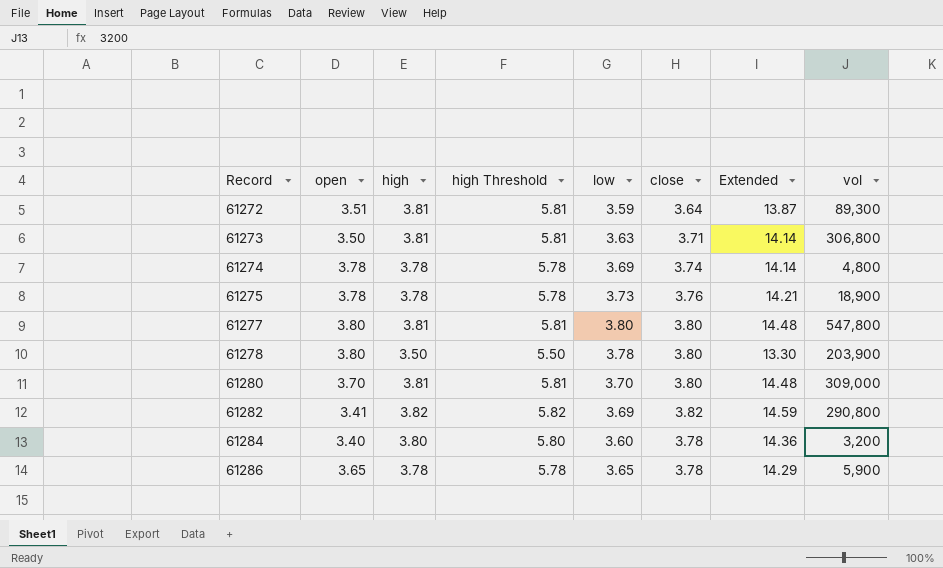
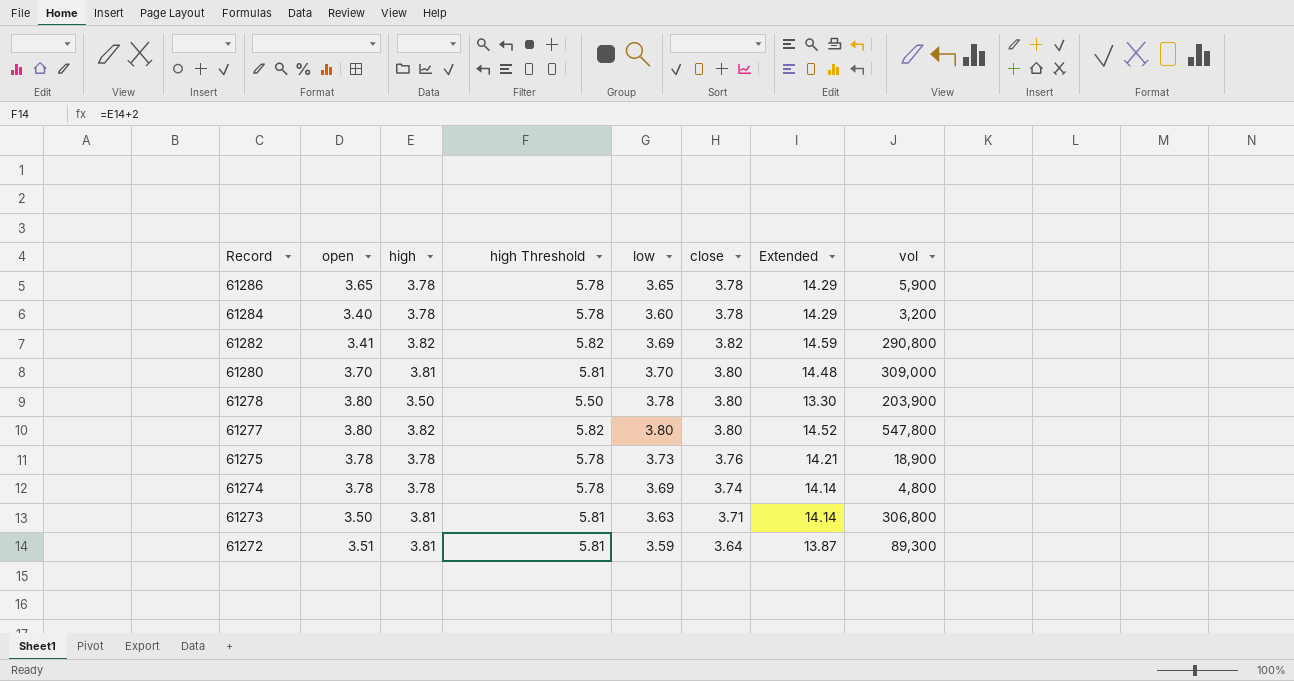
row order: Record ascending -> Record descending
61284 | high: 3.80 -> 3.78
61284 | high Threshold: 5.80 -> 5.78
61284 | Extended: 14.36 -> 14.29
61277 | high: 3.81 -> 3.82
61277 | high Threshold: 5.81 -> 5.82
61277 | Extended: 14.48 -> 14.52

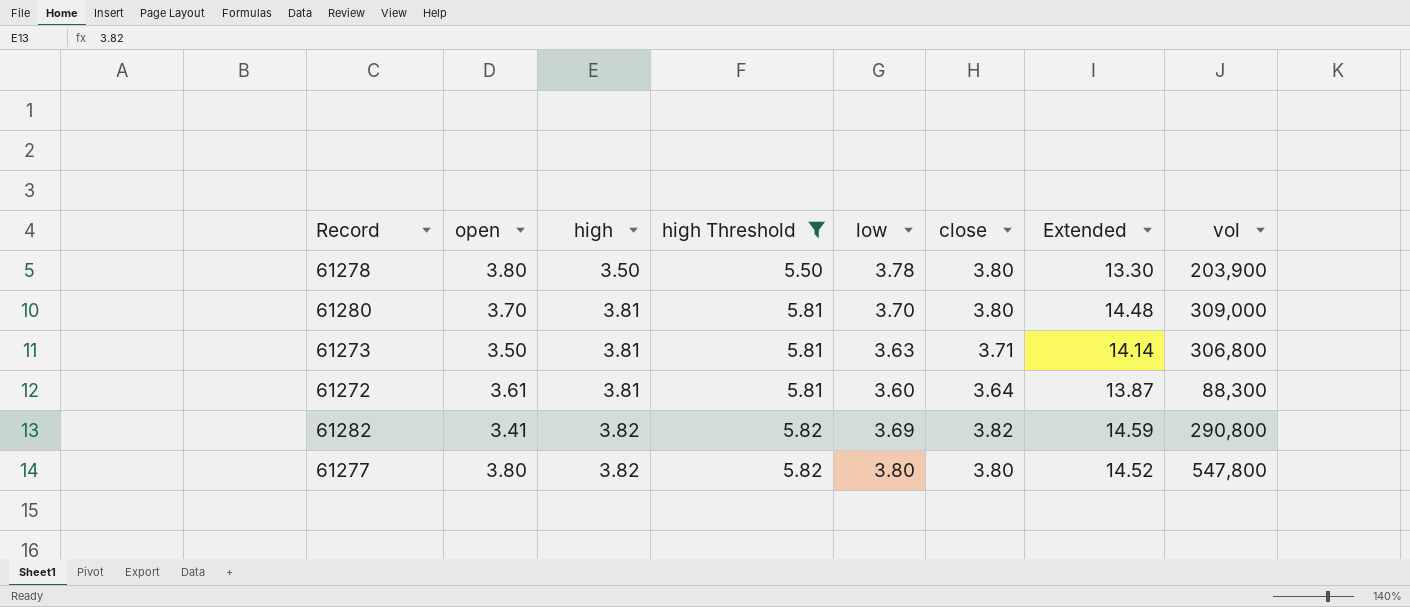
filter: none -> high Threshold != 5.78
row order: Record descending -> high ascending
61272 | open: 3.51 -> 3.61
61272 | low: 3.59 -> 3.60
61272 | vol: 89,300 -> 88,300

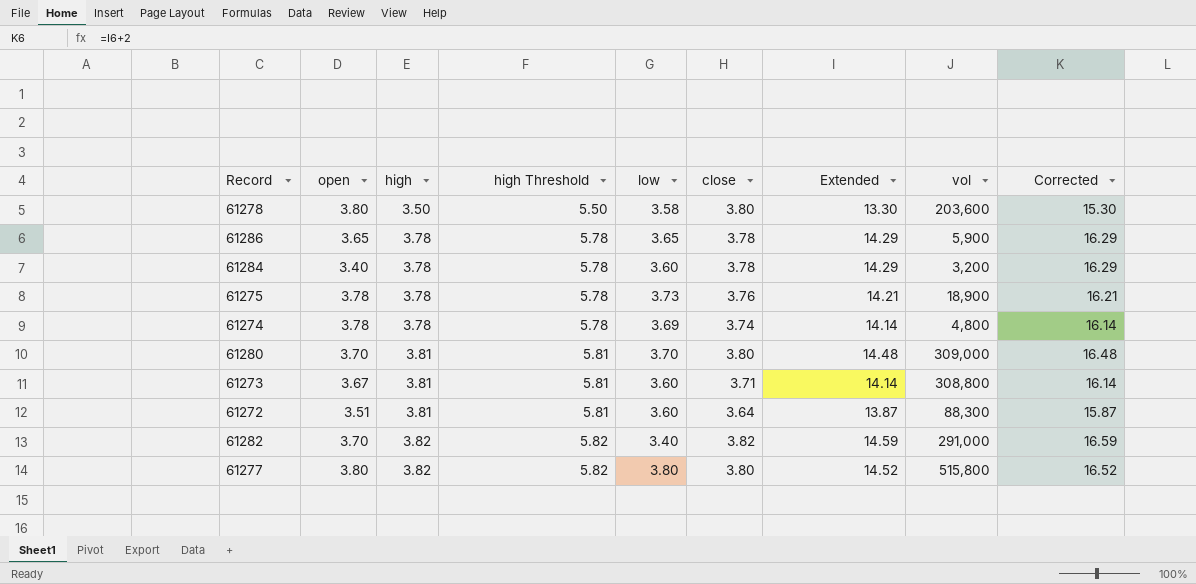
filter: high Threshold != 5.78 -> none
column Corrected | formula: none -> [Extended] + 2
61278 | low: 3.78 -> 3.58
61278 | vol: 203,900 -> 203,600
61273 | open: 3.50 -> 3.67
61273 | low: 3.63 -> 3.60
61273 | vol: 306,800 -> 308,800
61272 | open: 3.61 -> 3.51
61282 | open: 3.41 -> 3.70
61282 | low: 3.69 -> 3.40
61282 | vol: 290,800 -> 291,000
61277 | vol: 547,800 -> 515,800

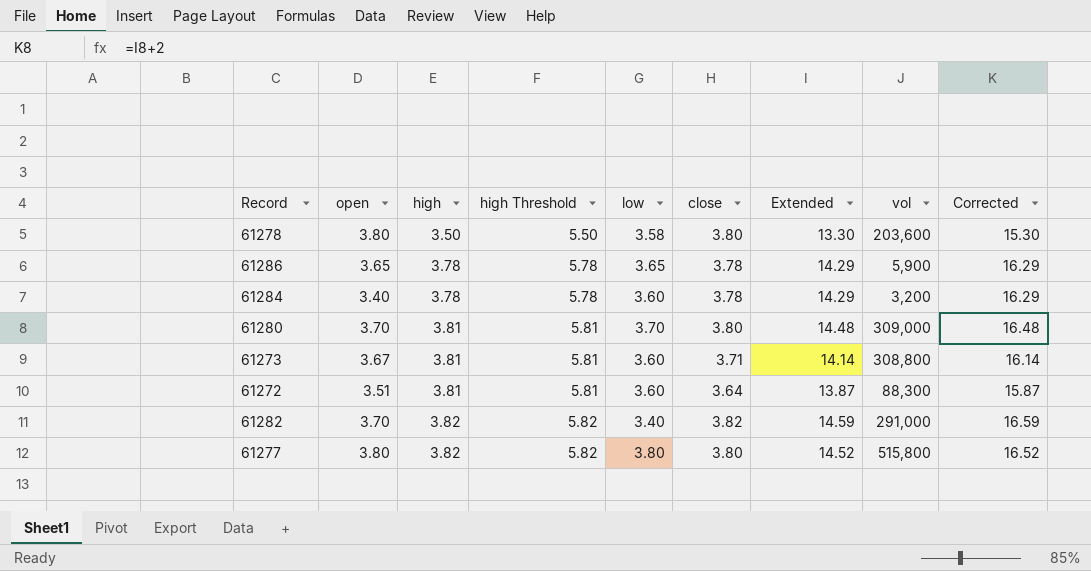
row 61275: 3.78 | 3.78 | 5.78 | 3.73 | 3.76 | 14.21 | 18,900 | 16.21 -> none
row 61274: 3.78 | 3.78 | 5.78 | 3.69 | 3.74 | 14.14 | 4,800 | 16.14 -> none

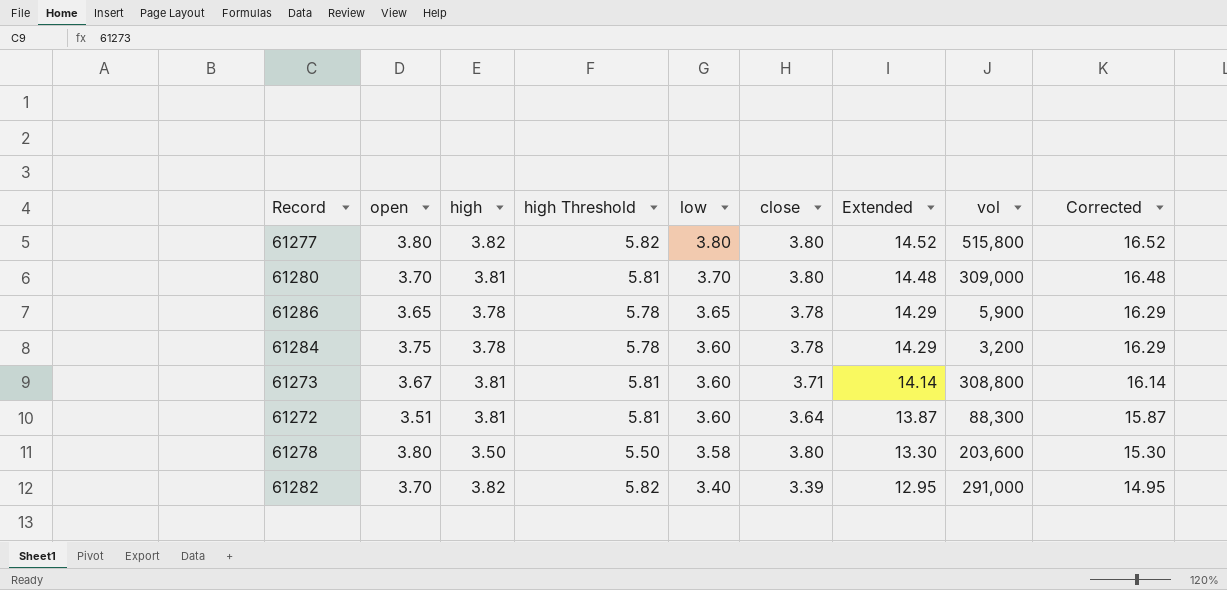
row order: high ascending -> low descending
61284 | open: 3.40 -> 3.75
61282 | close: 3.82 -> 3.39
61282 | Extended: 14.59 -> 12.95
61282 | Corrected: 16.59 -> 14.95

